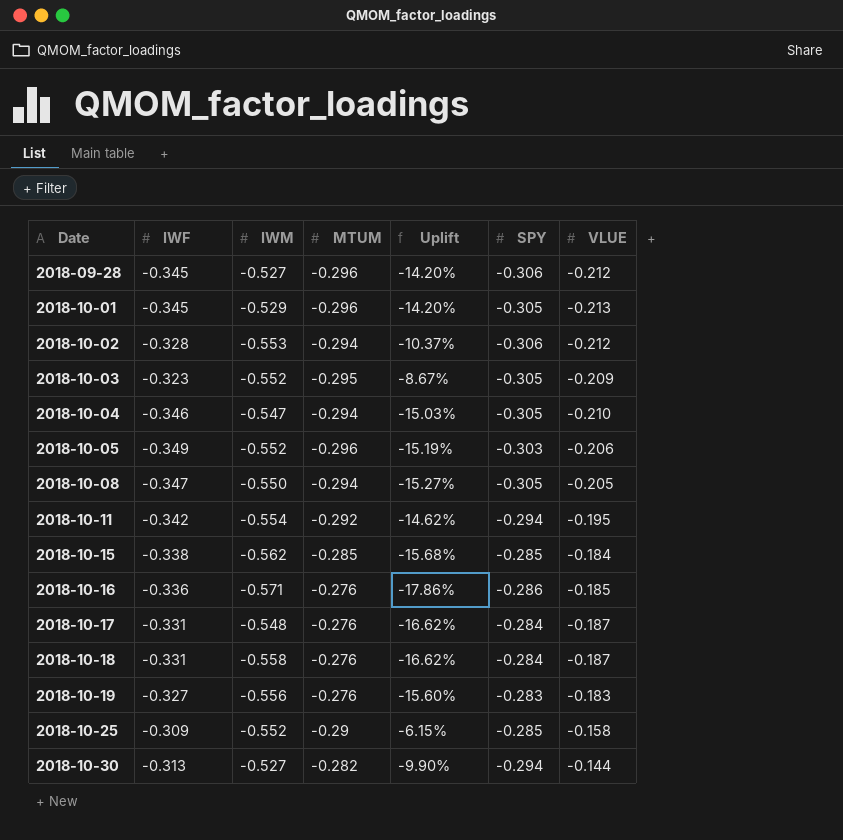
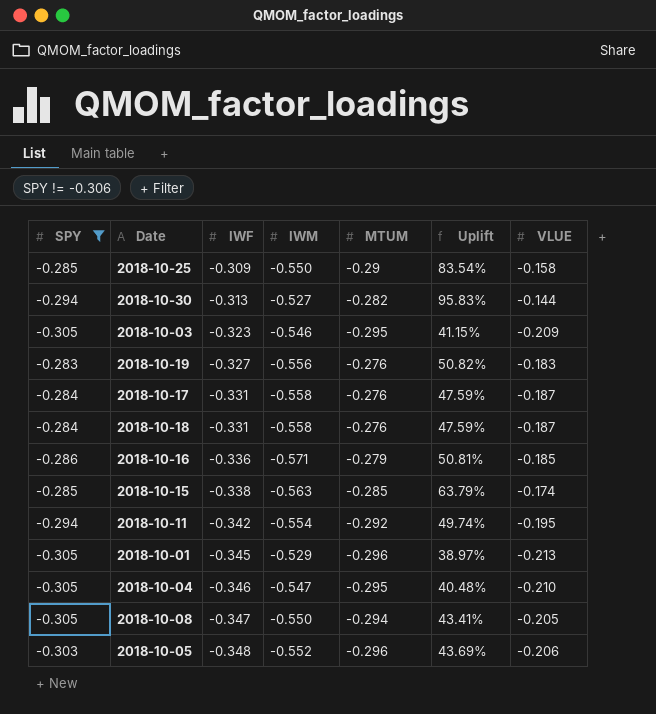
filter: none -> SPY != -0.306
row order: Date ascending -> IWF descending
column SPY | position: 6 -> 1
column Uplift | formula: ([MTUM] - [IWF]) / [IWF] -> ([MTUM] - [VLUE]) / [VLUE]
2018-10-25 | IWM: -0.552 -> -0.550
2018-10-03 | IWM: -0.552 -> -0.546
2018-10-17 | IWM: -0.548 -> -0.558
2018-10-16 | MTUM: -0.276 -> -0.279
2018-10-15 | IWM: -0.562 -> -0.563
2018-10-15 | VLUE: -0.184 -> -0.174
2018-10-04 | MTUM: -0.294 -> -0.295
2018-10-05 | IWF: -0.349 -> -0.348

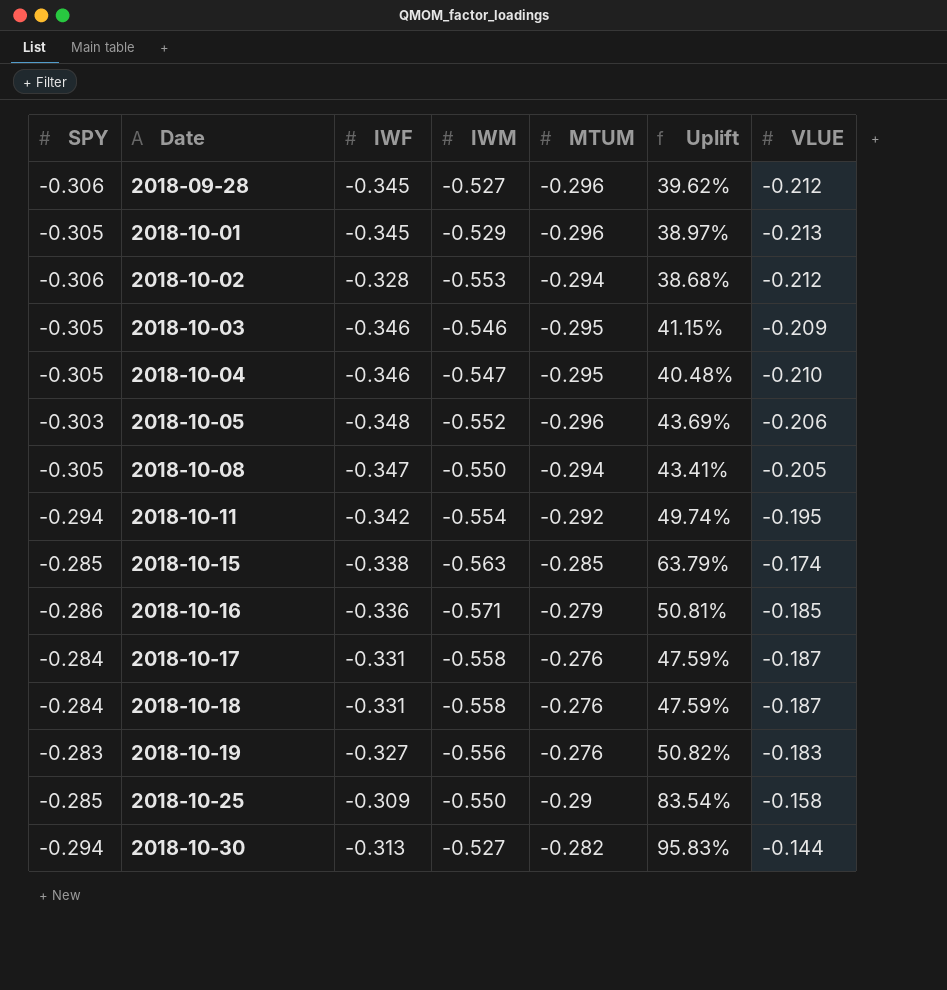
filter: SPY != -0.306 -> none
row order: IWF descending -> Date ascending
2018-10-03 | IWF: -0.323 -> -0.346

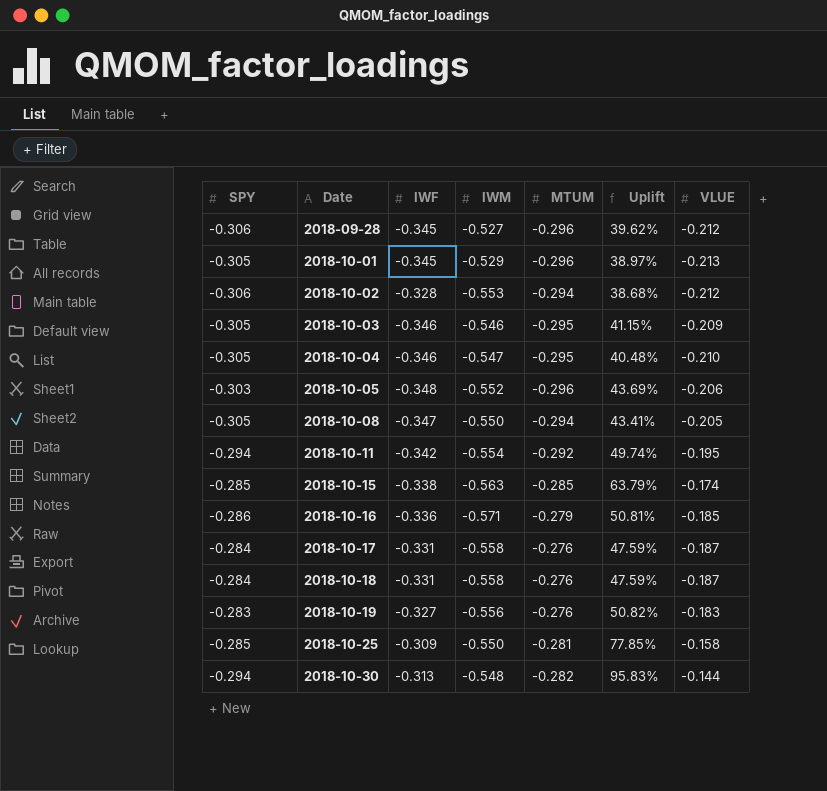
2018-10-25 | MTUM: -0.29 -> -0.281
2018-10-25 | Uplift: 83.54% -> 77.85%
2018-10-30 | IWM: -0.527 -> -0.548

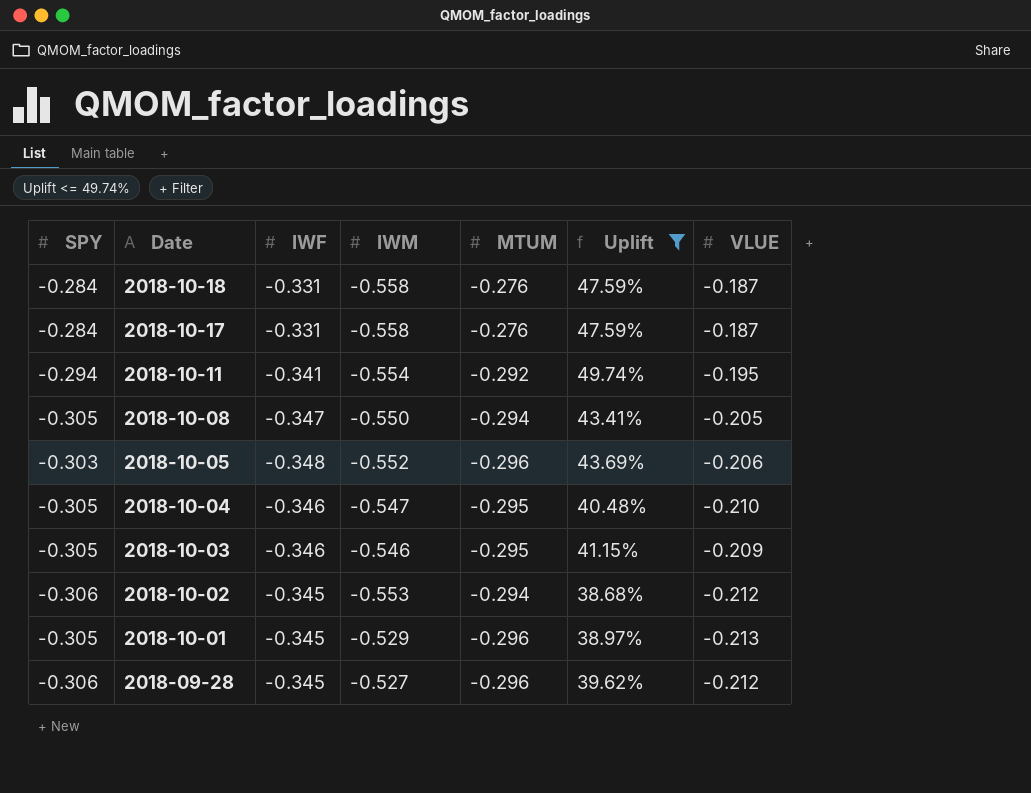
filter: none -> Uplift <= 49.74%
row order: Date ascending -> Date descending
2018-10-11 | IWF: -0.342 -> -0.341
2018-10-02 | IWF: -0.328 -> -0.345

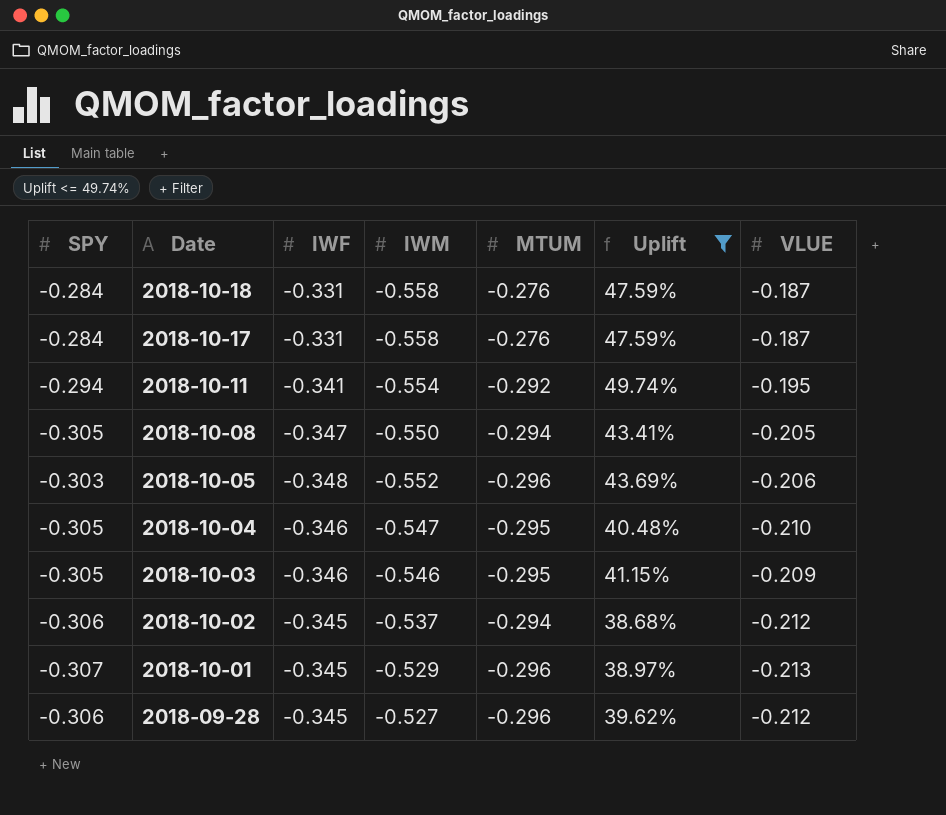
2018-10-02 | IWM: -0.553 -> -0.537
2018-10-01 | SPY: -0.305 -> -0.307

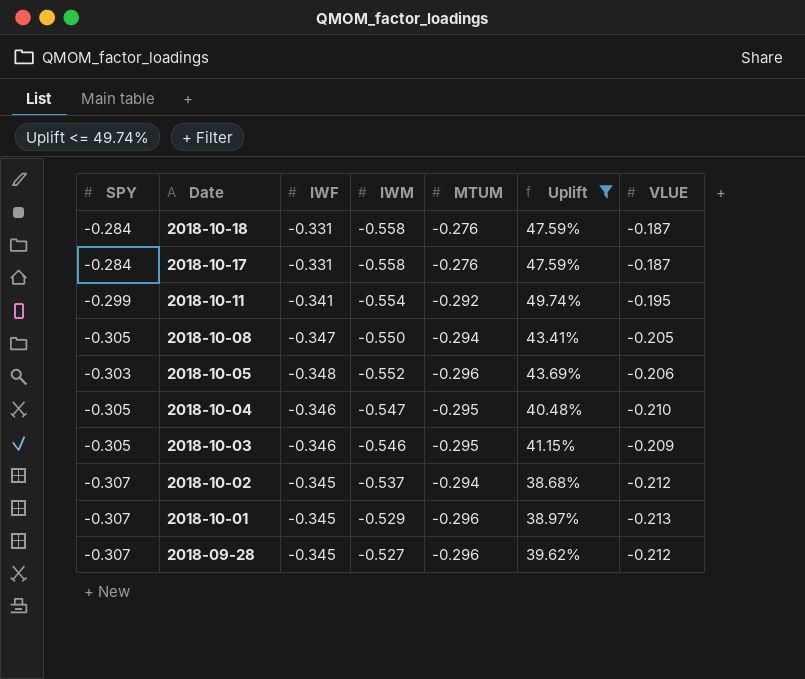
2018-10-11 | SPY: -0.294 -> -0.299
2018-10-02 | SPY: -0.306 -> -0.307
2018-09-28 | SPY: -0.306 -> -0.307

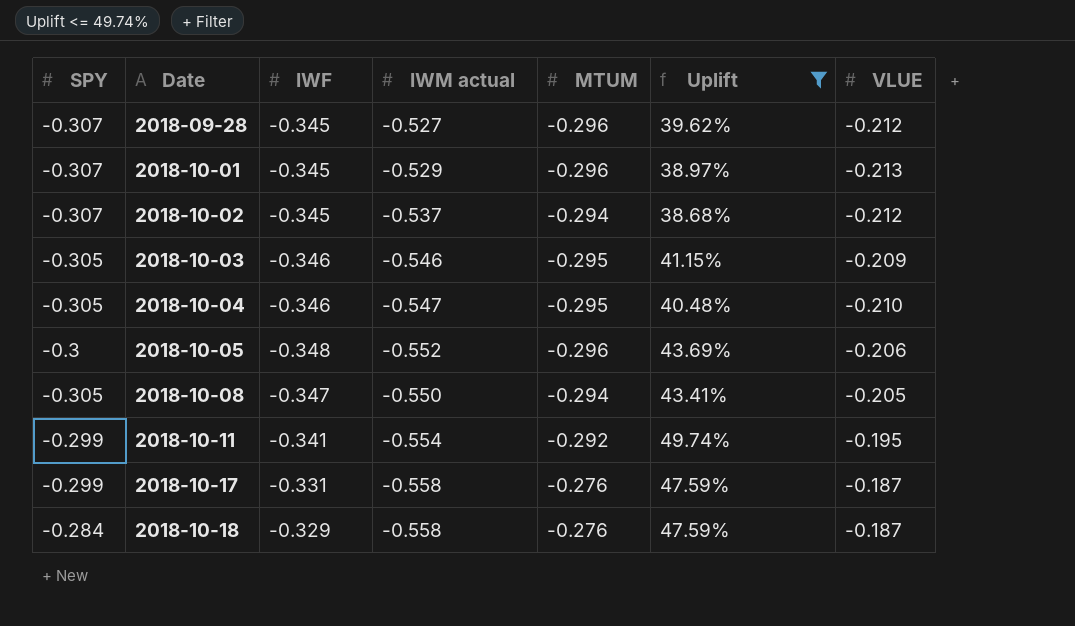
row order: Date descending -> Date ascending
column name: IWM -> IWM actual
2018-10-05 | SPY: -0.303 -> -0.3
2018-10-17 | SPY: -0.284 -> -0.299
2018-10-18 | IWF: -0.331 -> -0.329

